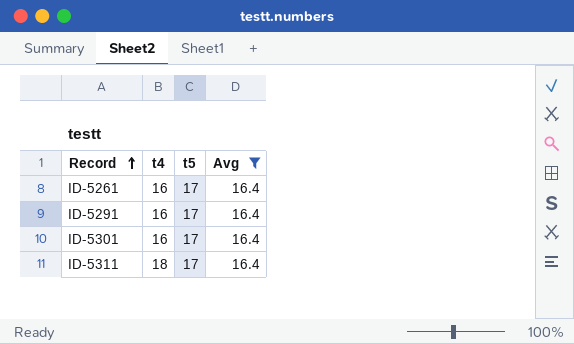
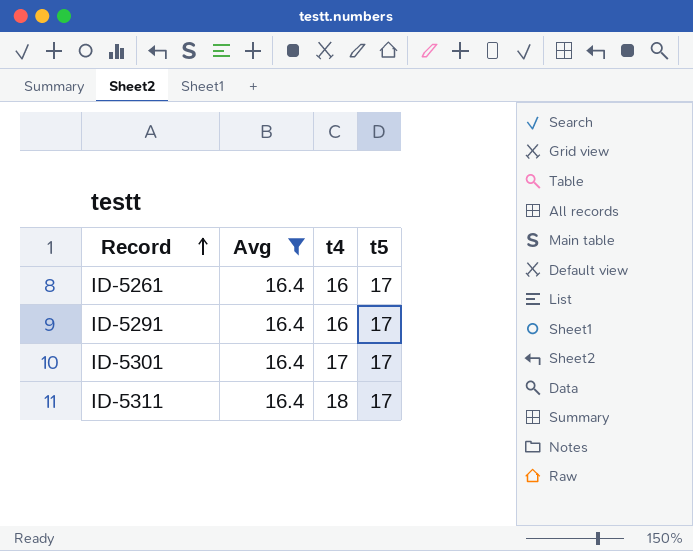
column Avg | position: 4 -> 2
ID-5301 | t4: 16 -> 17

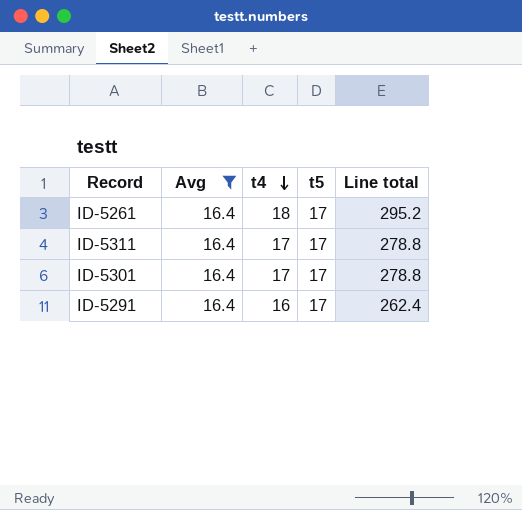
row order: Record ascending -> t4 descending
column Line total | formula: none -> [Avg] * [t4]
ID-5261 | t4: 16 -> 18
ID-5311 | t4: 18 -> 17

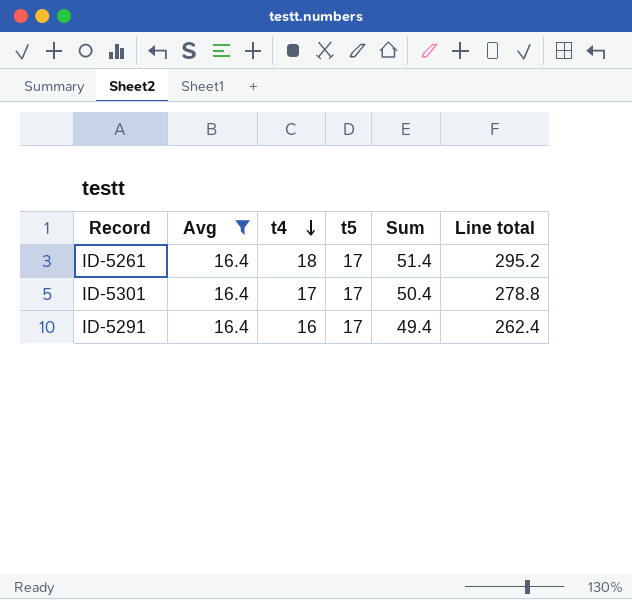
column Sum | formula: none -> [Avg] + [t4] + [t5]
row ID-5311: 16.4 | 17 | 17 | 278.8 -> none

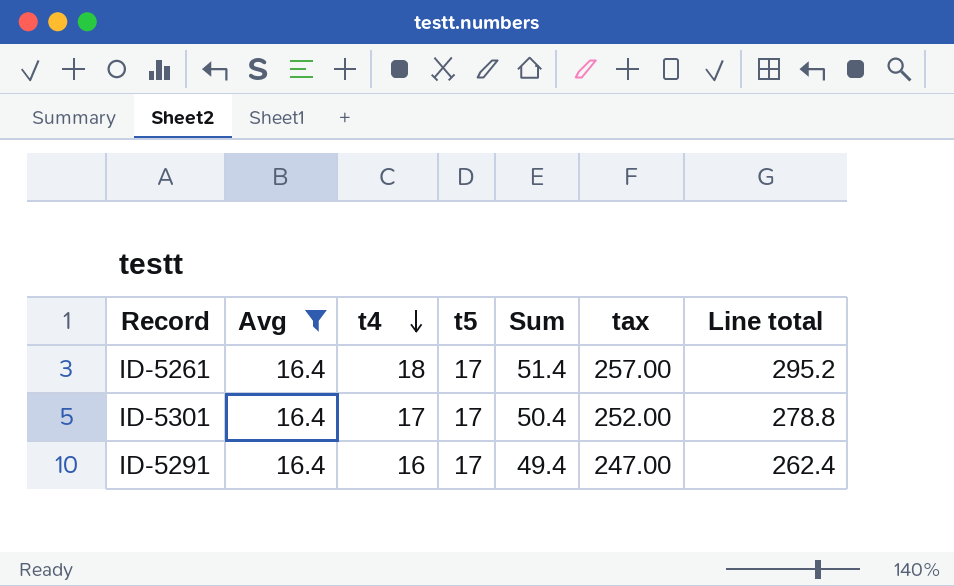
column tax | formula: none -> [Sum] * 5

